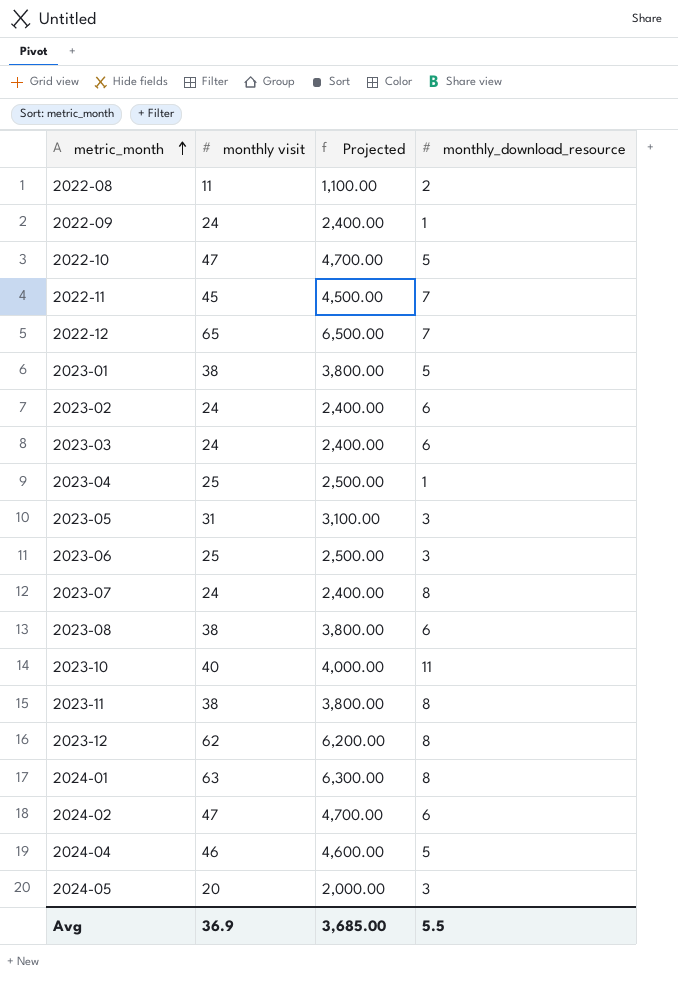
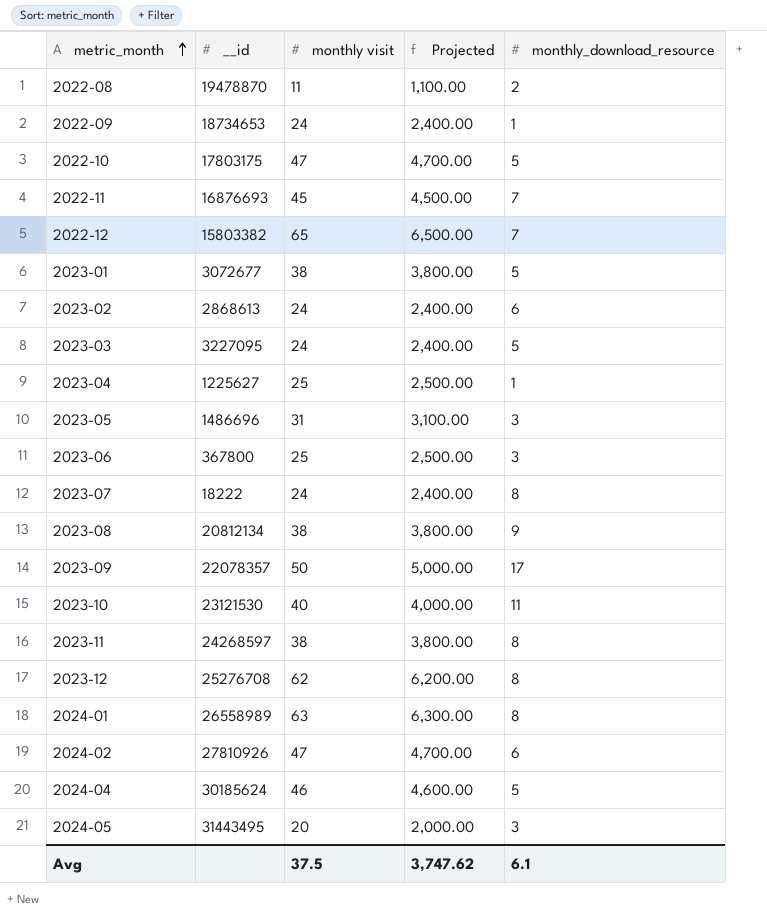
column __id | position: none -> 2
2023-03 | monthly_download_resource: 6 -> 5
2023-08 | monthly_download_resource: 6 -> 9
row 2023-09: none -> 22078357 | 50 | 5,000.00 | 17
Avg | monthly visit: 36.9 -> 37.5
Avg | Projected: 3,685.00 -> 3,747.62
Avg | monthly_download_resource: 5.5 -> 6.1

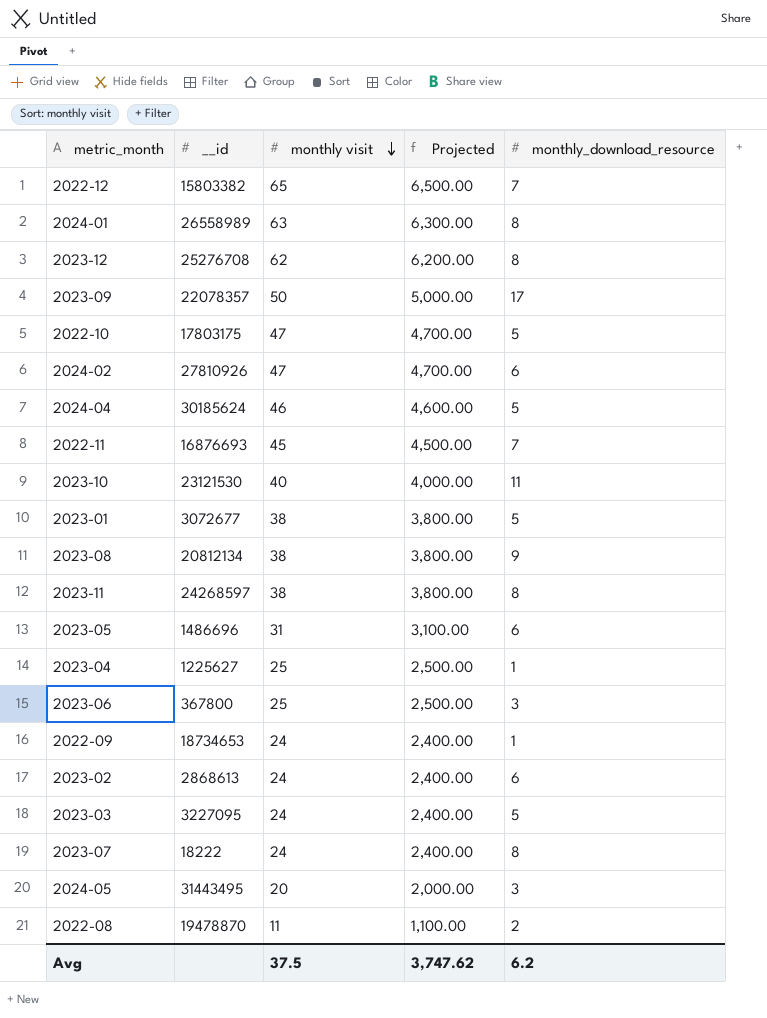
row order: metric_month ascending -> monthly visit descending
2023-05 | monthly_download_resource: 3 -> 6
Avg | monthly_download_resource: 6.1 -> 6.2

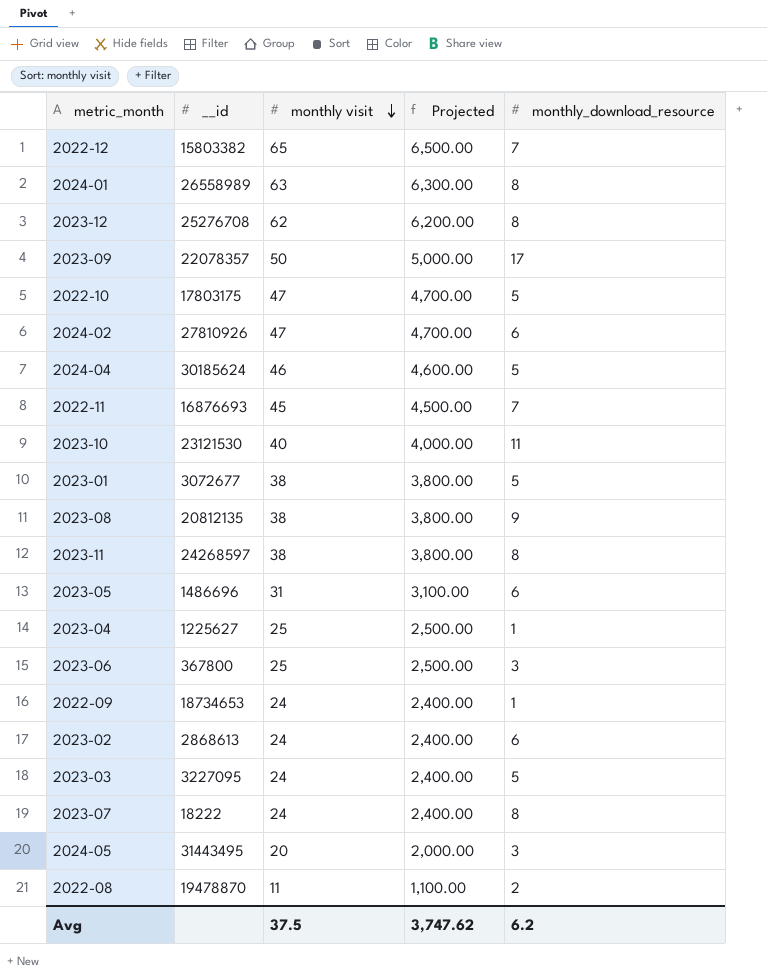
2023-08 | __id: 20812134 -> 20812135

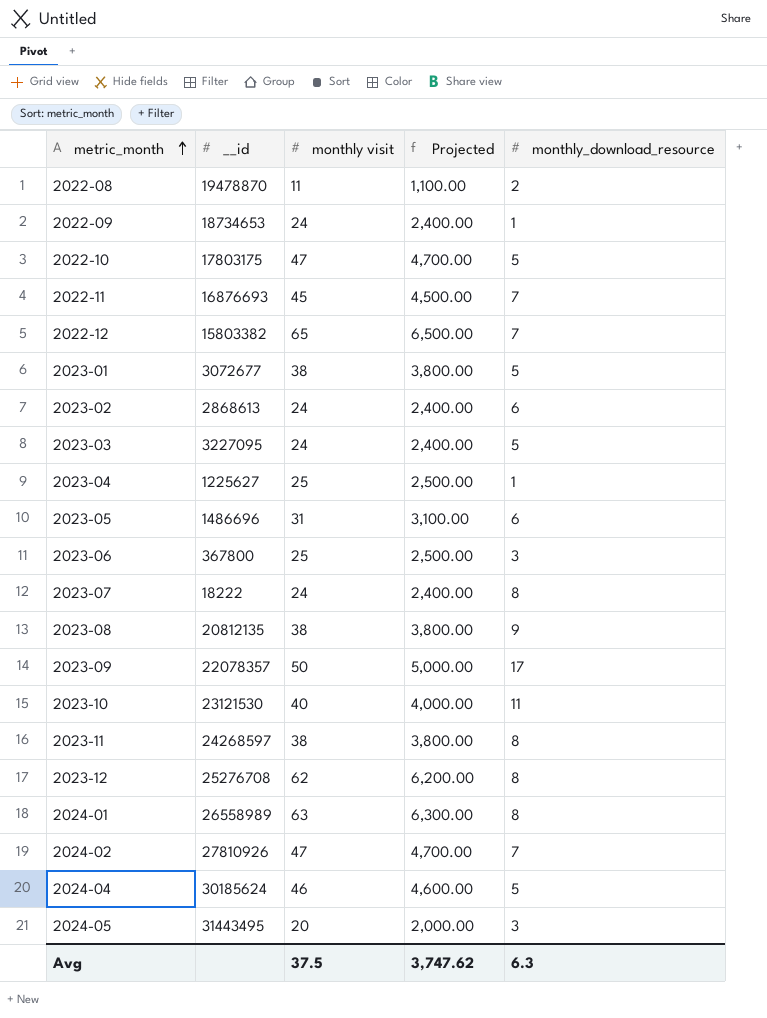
row order: monthly visit descending -> metric_month ascending
2024-02 | monthly_download_resource: 6 -> 7
Avg | monthly_download_resource: 6.2 -> 6.3

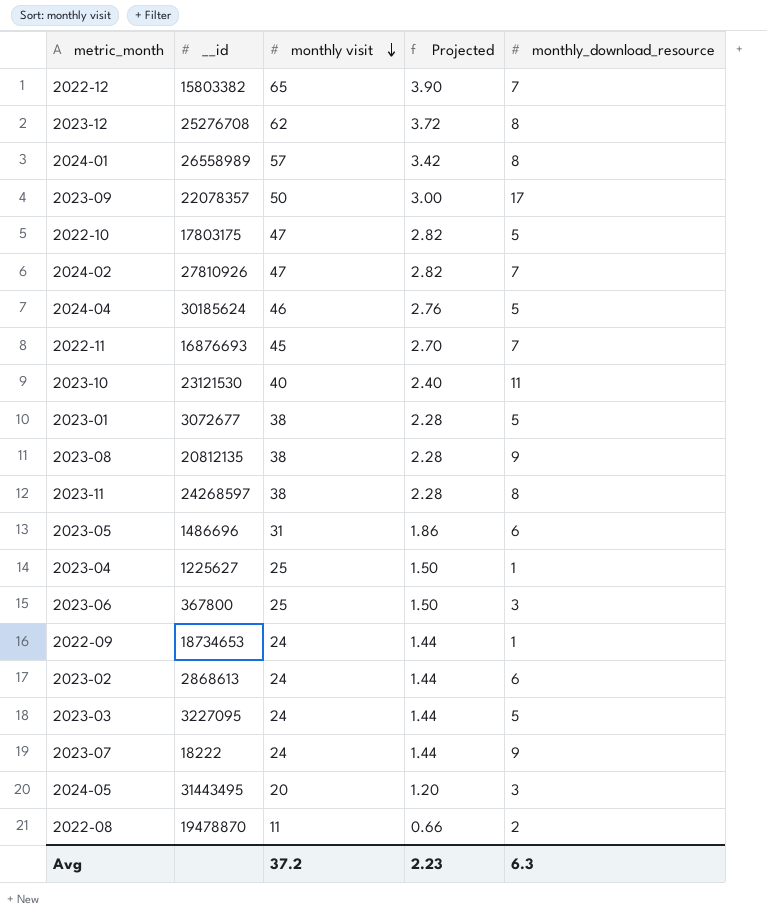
row order: metric_month ascending -> monthly visit descending
column Projected | formula: [monthly visit] * 100 -> [monthly visit] * 0.06
2024-01 | monthly visit: 63 -> 57
2023-07 | monthly_download_resource: 8 -> 9
Avg | monthly visit: 37.5 -> 37.2
Avg | Projected: 3,747.62 -> 2.23

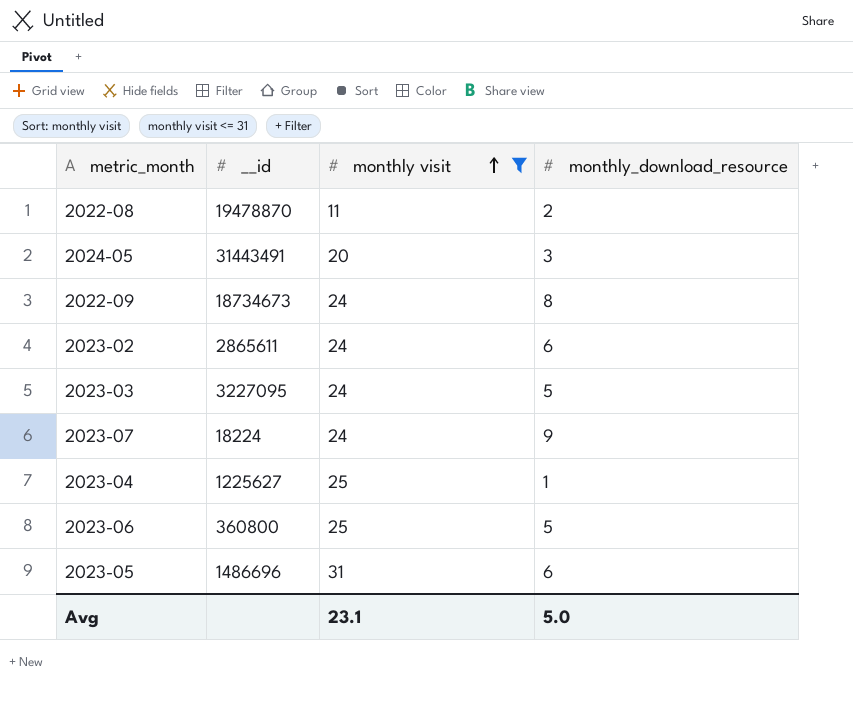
filter: none -> monthly visit <= 31
row order: monthly visit descending -> monthly visit ascending
column Projected | formula: [monthly visit] * 0.06 -> none
2024-05 | __id: 31443495 -> 31443491
2022-09 | __id: 18734653 -> 18734673
2022-09 | monthly_download_resource: 1 -> 8
2023-02 | __id: 2868613 -> 2865611
2023-07 | __id: 18222 -> 18224
2023-06 | __id: 367800 -> 360800
2023-06 | monthly_download_resource: 3 -> 5
Avg | monthly visit: 37.2 -> 23.1
Avg | monthly_download_resource: 6.3 -> 5.0

